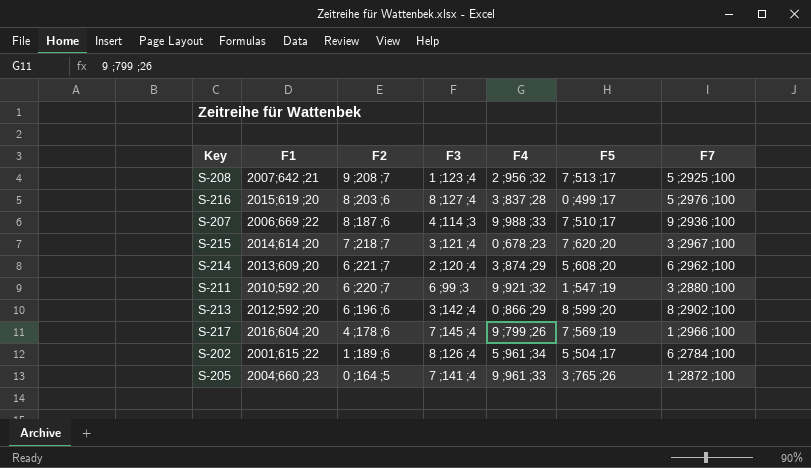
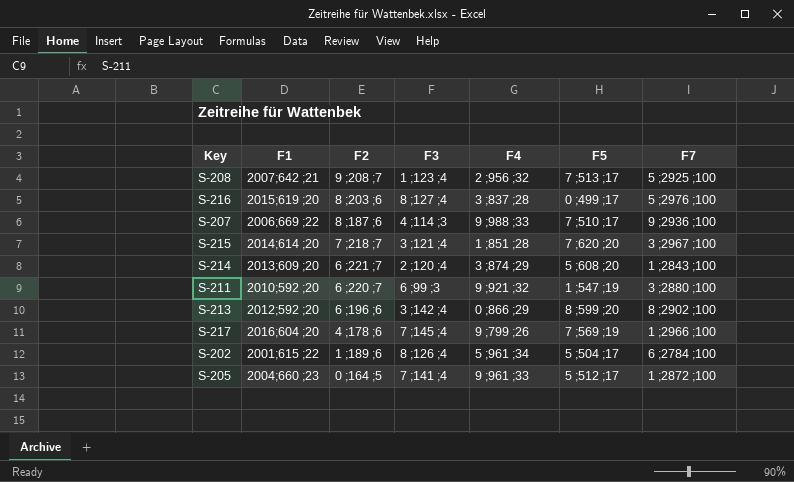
S-215 | F4: 0 ;678 ;23 -> 1 ;851 ;28
S-214 | F7: 6 ;2962 ;100 -> 1 ;2843 ;100
S-205 | F5: 3 ;765 ;26 -> 5 ;512 ;17

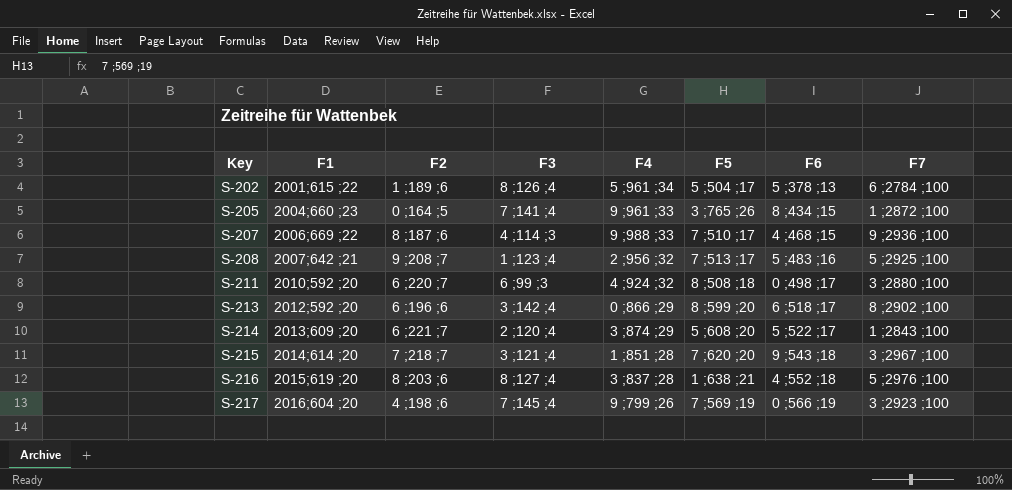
row order: F2 descending -> Key ascending
column F6 | position: none -> 7
S-205 | F5: 5 ;512 ;17 -> 3 ;765 ;26
S-211 | F4: 9 ;921 ;32 -> 4 ;924 ;32
S-211 | F5: 1 ;547 ;19 -> 8 ;508 ;18
S-216 | F5: 0 ;499 ;17 -> 1 ;638 ;21
S-217 | F2: 4 ;178 ;6 -> 4 ;198 ;6
S-217 | F7: 1 ;2966 ;100 -> 3 ;2923 ;100

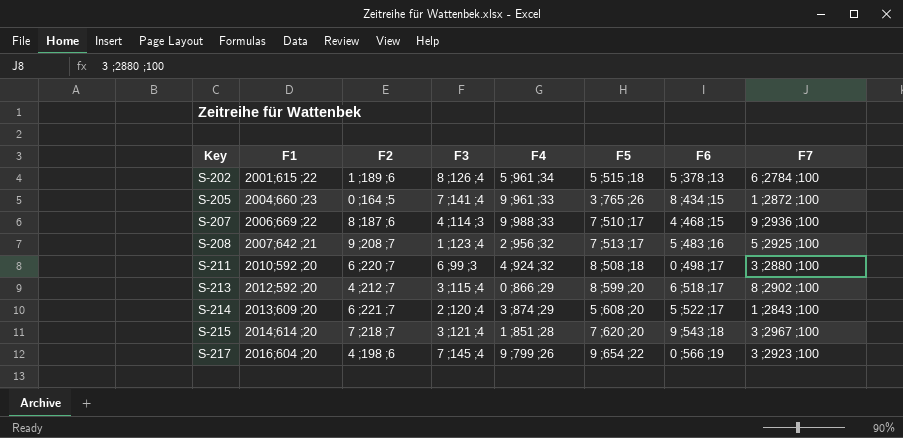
row S-216: 2015;619 ;20 | 8 ;203 ;6 | 8 ;127 ;4 | 3 ;837 ;28 | 1 ;638 ;21 | 4 ;552 ;18 | 5 ;2976 ;100 -> none
S-202 | F5: 5 ;504 ;17 -> 5 ;515 ;18
S-213 | F2: 6 ;196 ;6 -> 4 ;212 ;7
S-213 | F3: 3 ;142 ;4 -> 3 ;115 ;4
S-217 | F5: 7 ;569 ;19 -> 9 ;654 ;22

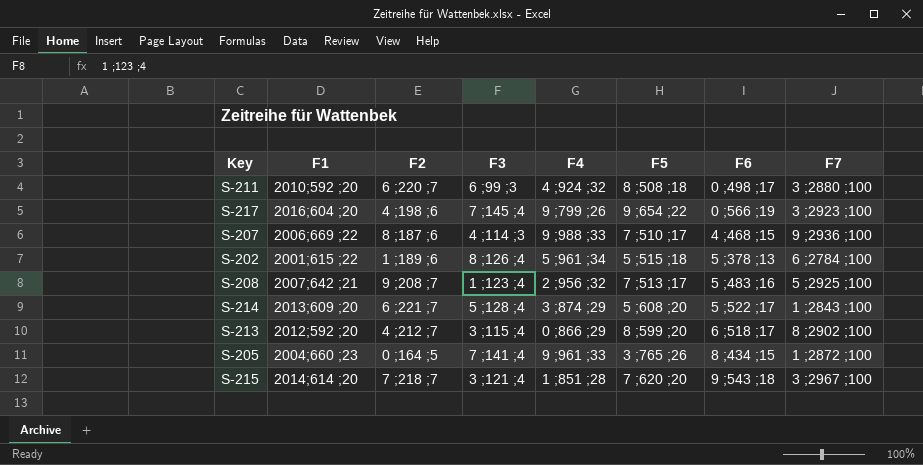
row order: Key ascending -> F6 ascending
S-214 | F3: 2 ;120 ;4 -> 5 ;128 ;4

